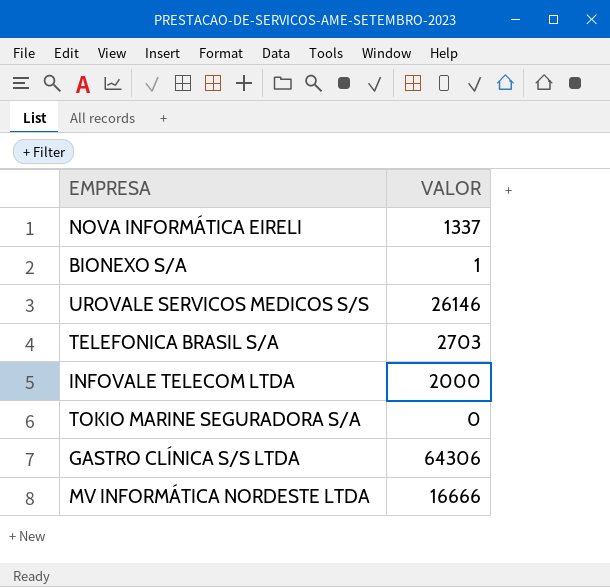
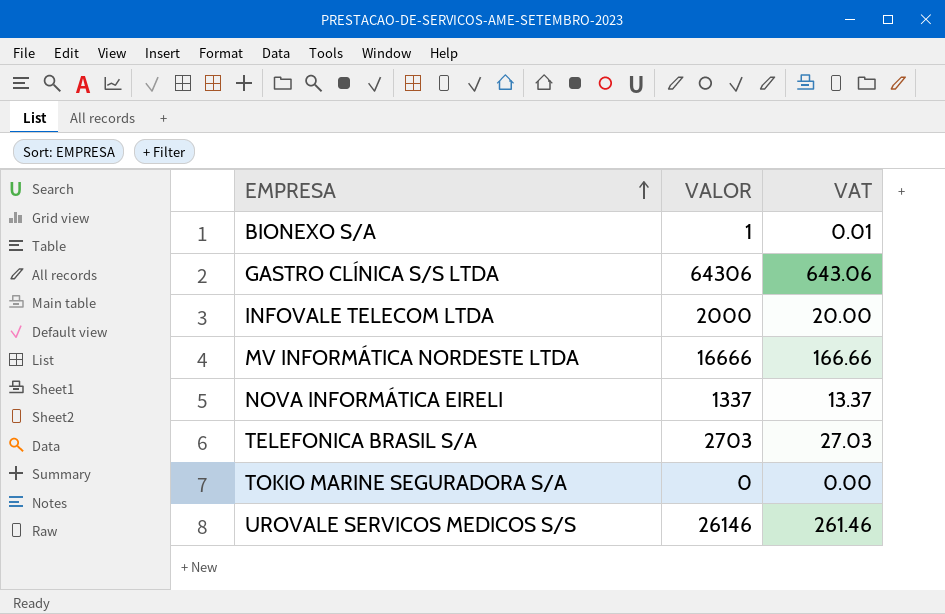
row order: none -> EMPRESA ascending
column VAT | formula: none -> [VALOR] * 0.01

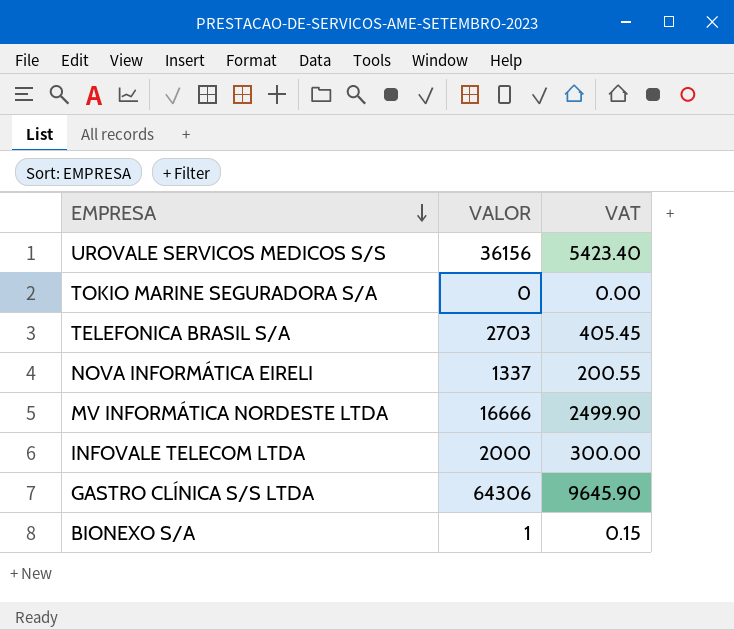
row order: EMPRESA ascending -> EMPRESA descending
column VAT | formula: [VALOR] * 0.01 -> [VALOR] * 0.15
UROVALE SERVICOS MEDICOS S/S | VALOR: 26146 -> 36156

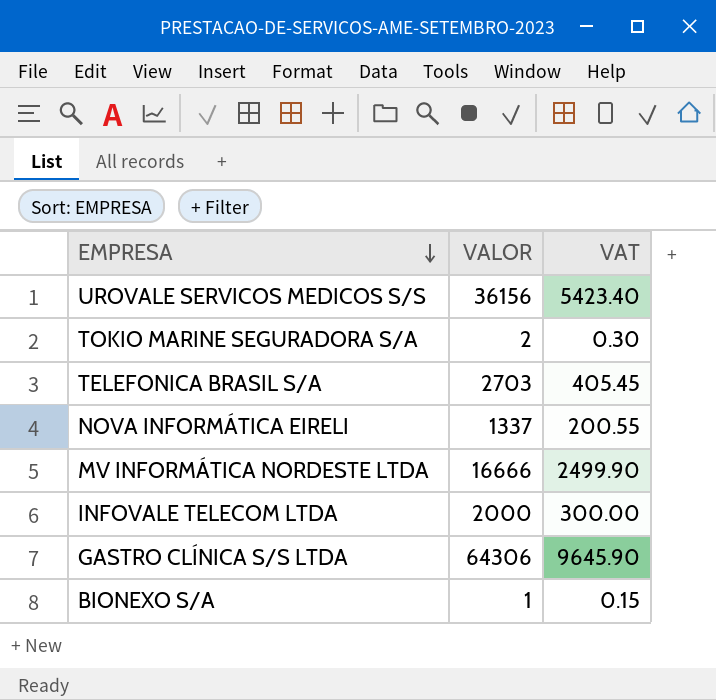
TOKIO MARINE SEGURADORA S/A | VALOR: 0 -> 2
TOKIO MARINE SEGURADORA S/A | VAT: 0.00 -> 0.30

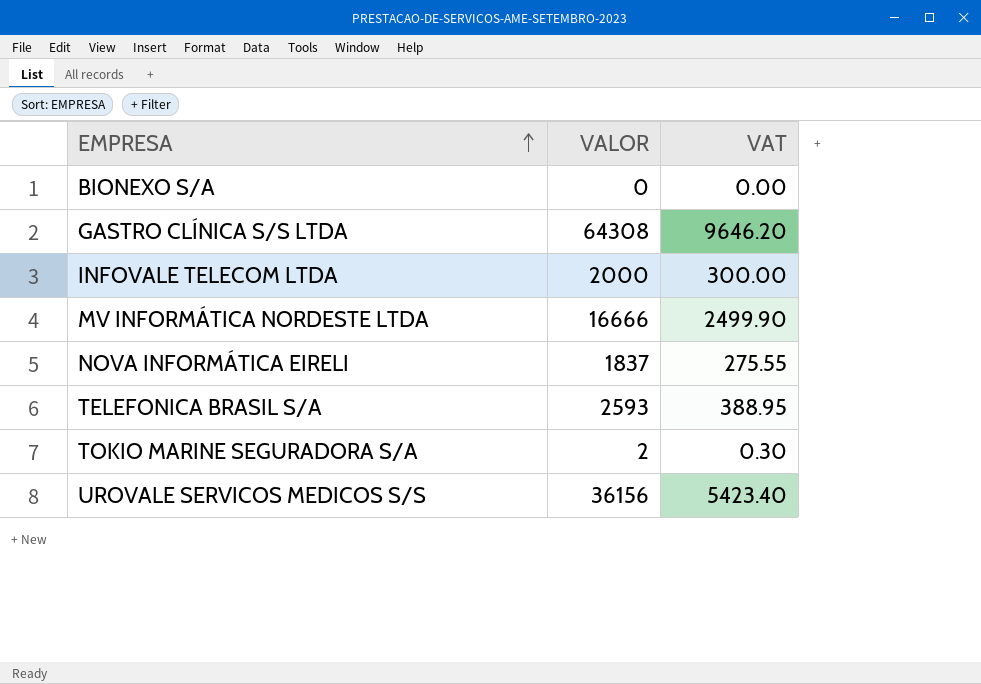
row order: EMPRESA descending -> EMPRESA ascending
BIONEXO S/A | VALOR: 1 -> 0
BIONEXO S/A | VAT: 0.15 -> 0.00
GASTRO CLÍNICA S/S LTDA | VALOR: 64306 -> 64308
GASTRO CLÍNICA S/S LTDA | VAT: 9645.90 -> 9646.20
NOVA INFORMÁTICA EIRELI | VALOR: 1337 -> 1837
NOVA INFORMÁTICA EIRELI | VAT: 200.55 -> 275.55
TELEFONICA BRASIL S/A | VALOR: 2703 -> 2593
TELEFONICA BRASIL S/A | VAT: 405.45 -> 388.95

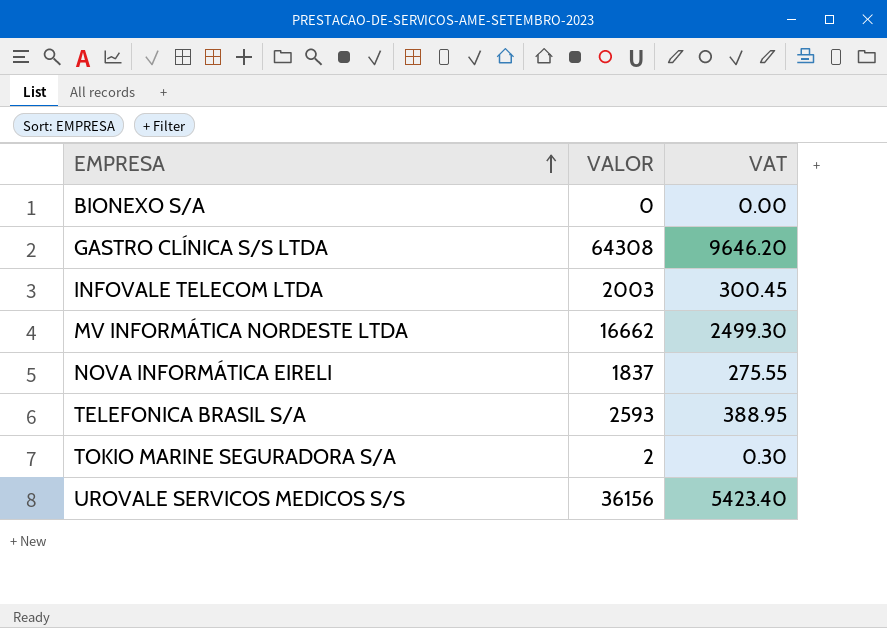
INFOVALE TELECOM LTDA | VALOR: 2000 -> 2003
INFOVALE TELECOM LTDA | VAT: 300.00 -> 300.45
MV INFORMÁTICA NORDESTE LTDA | VALOR: 16666 -> 16662
MV INFORMÁTICA NORDESTE LTDA | VAT: 2499.90 -> 2499.30

